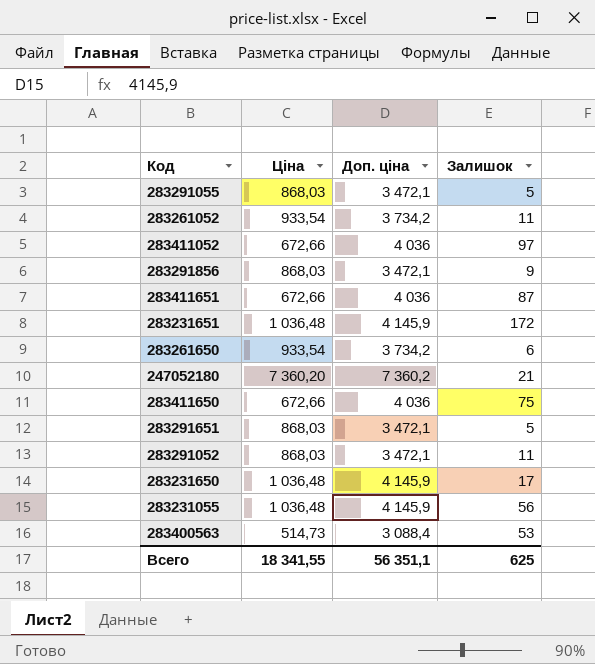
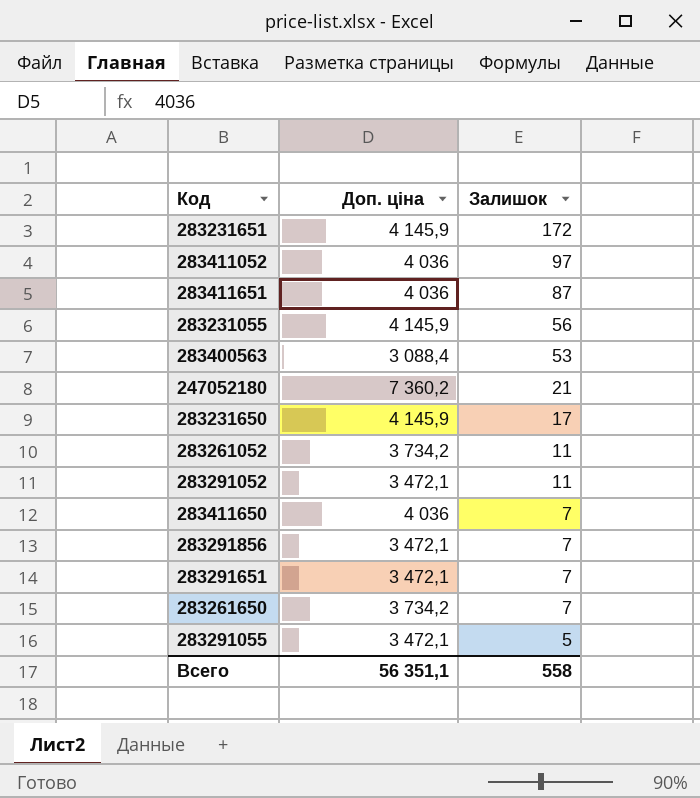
row order: none -> Залишок descending
column Ціна | position: 2 -> none
283411650 | Залишок: 75 -> 7
283291856 | Залишок: 9 -> 7
283291651 | Залишок: 5 -> 7
283261650 | Залишок: 6 -> 7
Всего | Залишок: 625 -> 558

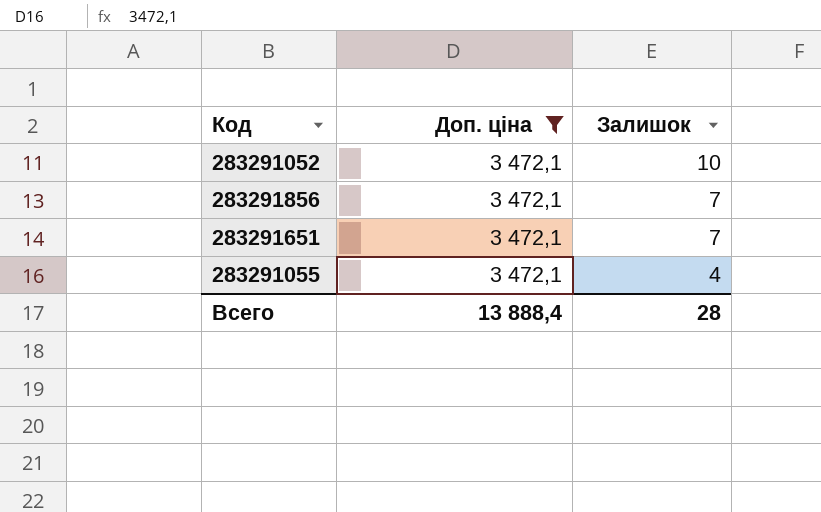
filter: none -> Доп. ціна = 3 472,1
283291052 | Залишок: 11 -> 10
283291055 | Залишок: 5 -> 4
Всего | Доп. ціна: 56 351,1 -> 13 888,4
Всего | Залишок: 558 -> 28

